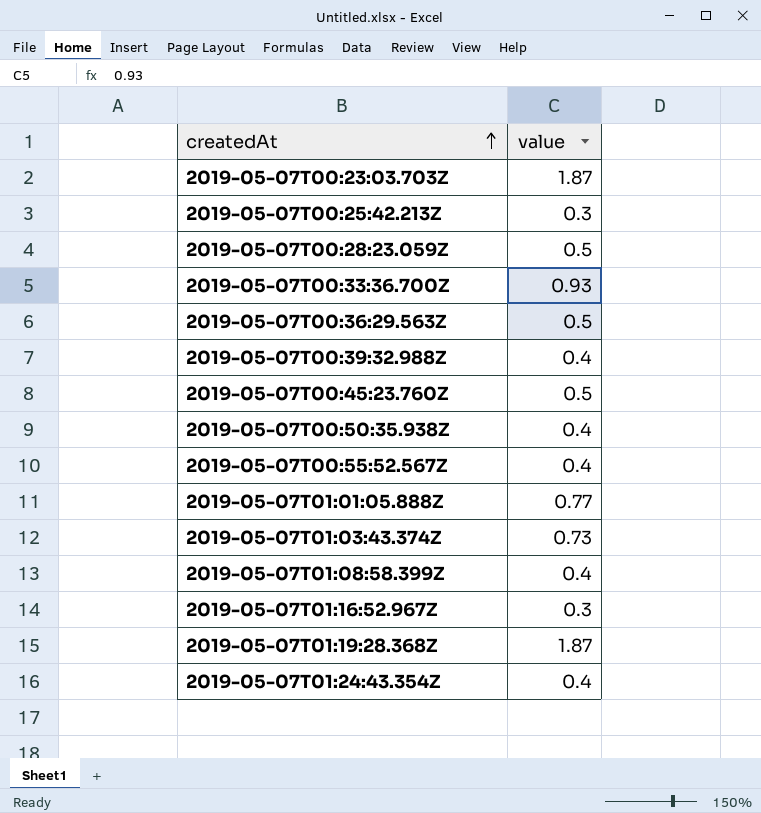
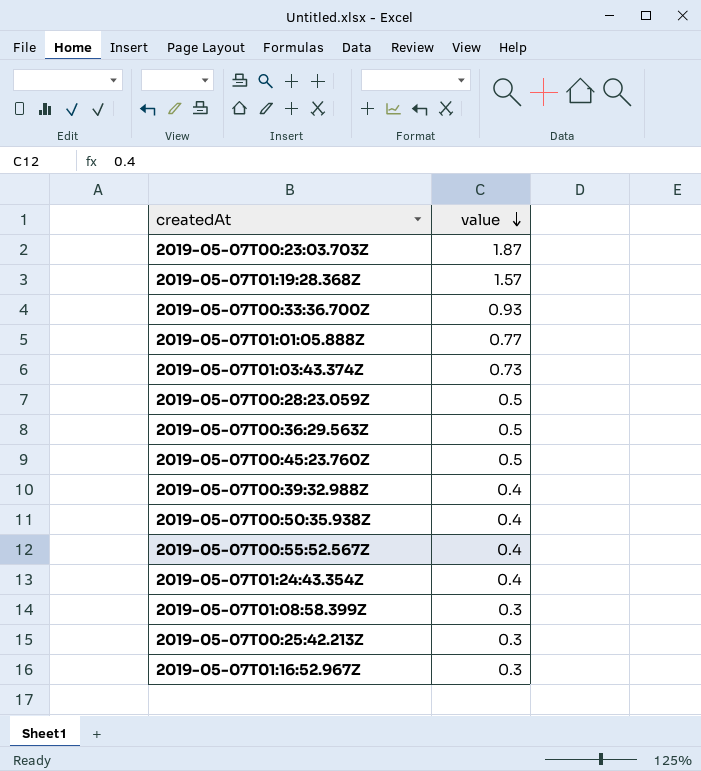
row order: createdAt ascending -> value descending
2019-05-07T01:19:28.368Z | value: 1.87 -> 1.57
2019-05-07T01:08:58.399Z | value: 0.4 -> 0.3

